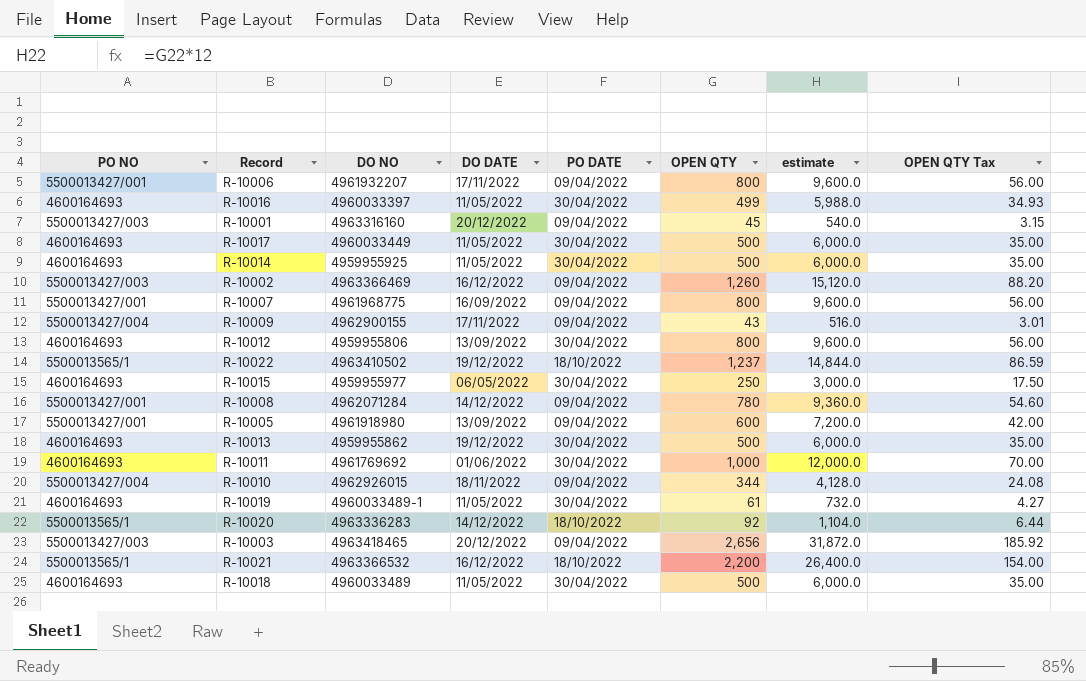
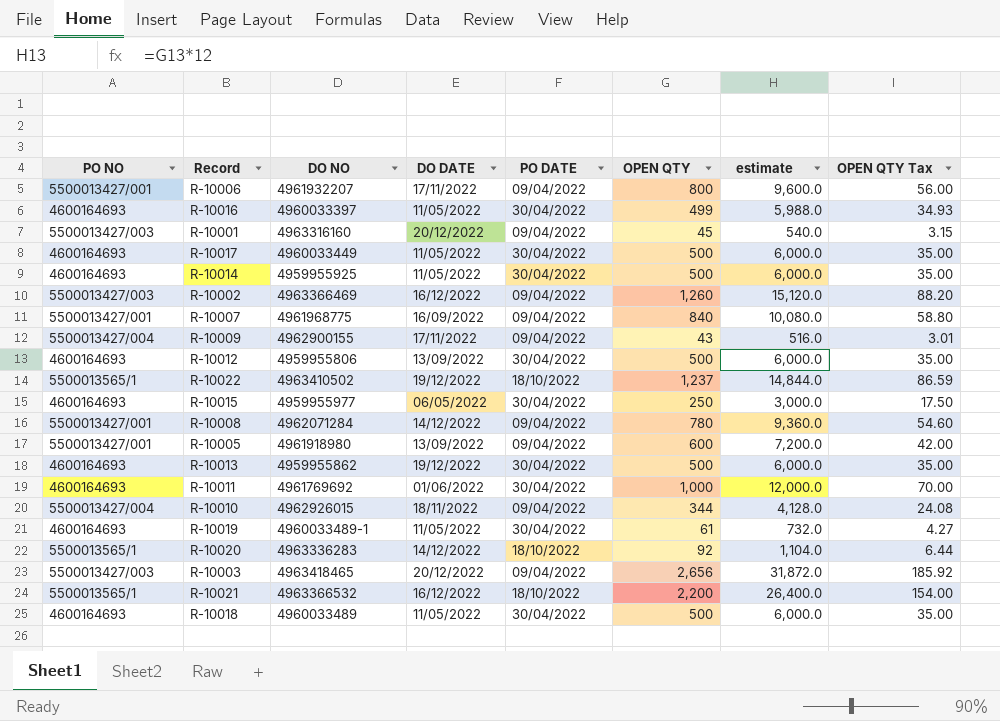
R-10007 | OPEN QTY: 800 -> 840
R-10007 | estimate: 9,600.0 -> 10,080.0
R-10007 | OPEN QTY Tax: 56.00 -> 58.80
R-10012 | OPEN QTY: 800 -> 500
R-10012 | estimate: 9,600.0 -> 6,000.0
R-10012 | OPEN QTY Tax: 56.00 -> 35.00

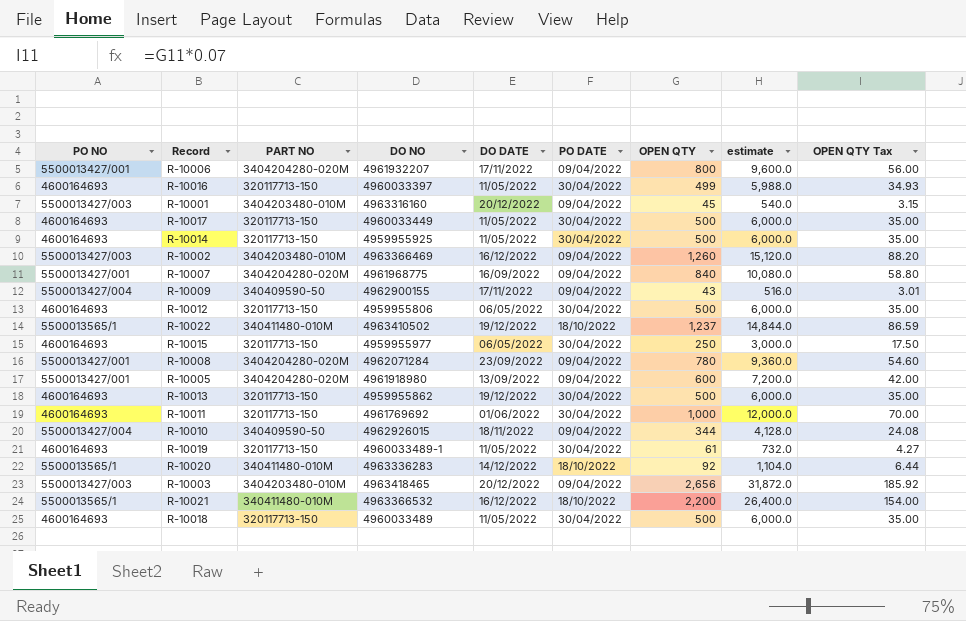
column PART NO | position: none -> 3
R-10012 | DO DATE: 13/09/2022 -> 06/05/2022
R-10008 | DO DATE: 14/12/2022 -> 23/09/2022

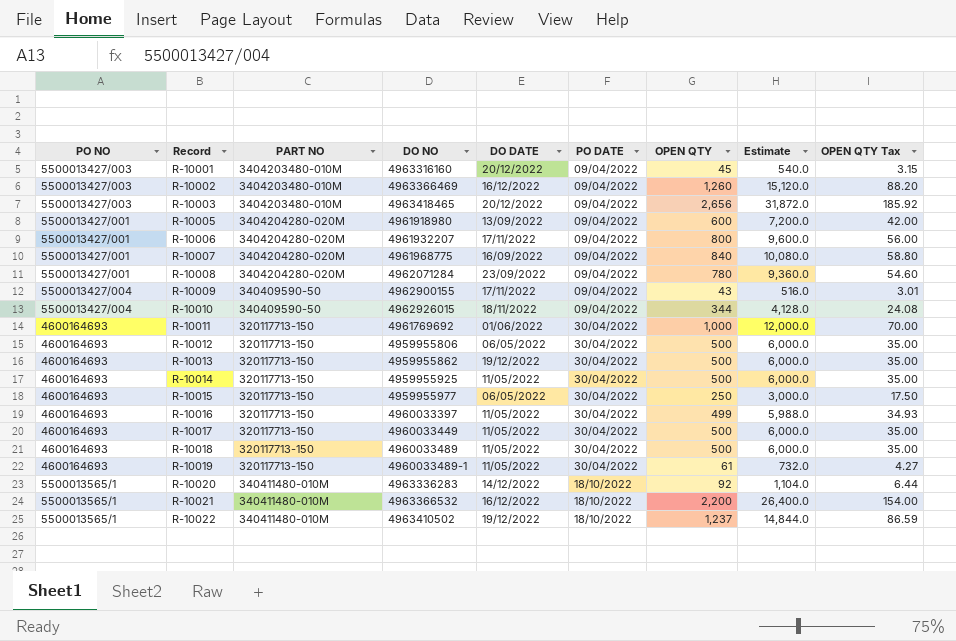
row order: none -> Record ascending
column name: estimate -> Estimate

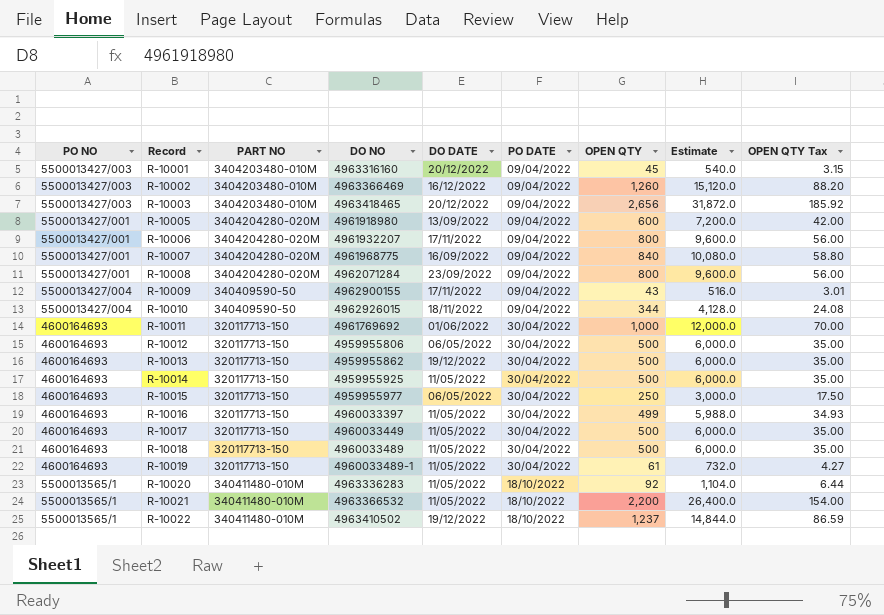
R-10008 | OPEN QTY: 780 -> 800
R-10008 | Estimate: 9,360.0 -> 9,600.0
R-10008 | OPEN QTY Tax: 54.60 -> 56.00
R-10020 | DO DATE: 14/12/2022 -> 11/05/2022
R-10021 | DO DATE: 16/12/2022 -> 11/05/2022

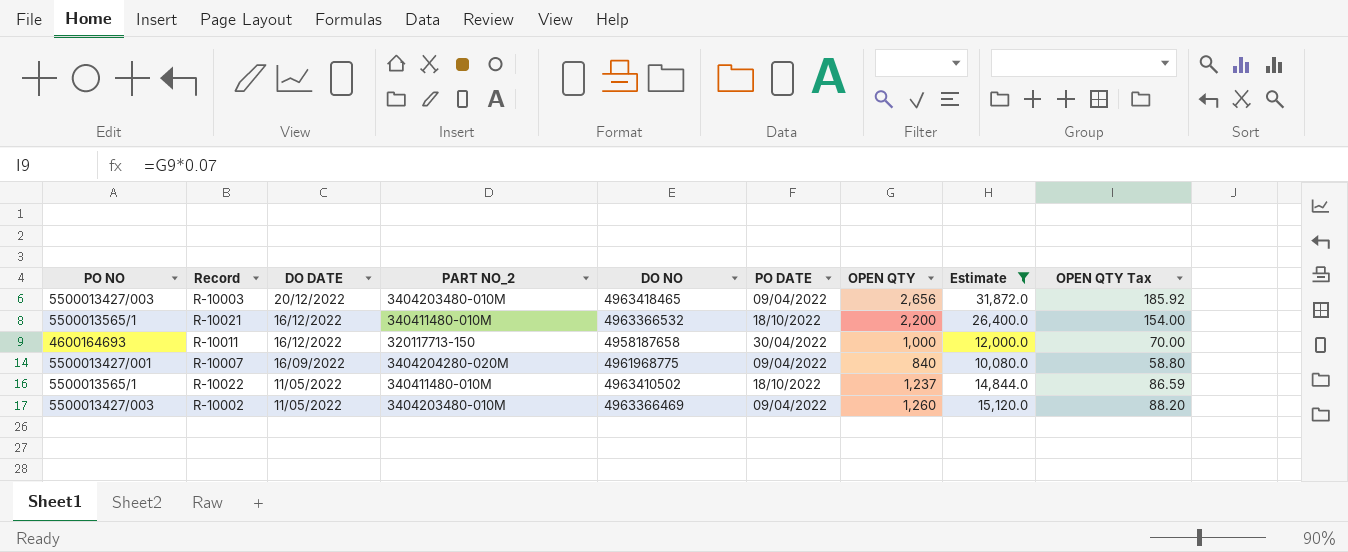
filter: none -> Estimate >= 10,080.0
row order: Record ascending -> DO DATE descending
column DO DATE | position: 5 -> 3
column name: PART NO -> PART NO_2
R-10021 | DO DATE: 11/05/2022 -> 16/12/2022
R-10011 | DO DATE: 01/06/2022 -> 16/12/2022
R-10011 | DO NO: 4961769692 -> 4958187658
R-10022 | DO DATE: 19/12/2022 -> 11/05/2022
R-10002 | DO DATE: 16/12/2022 -> 11/05/2022

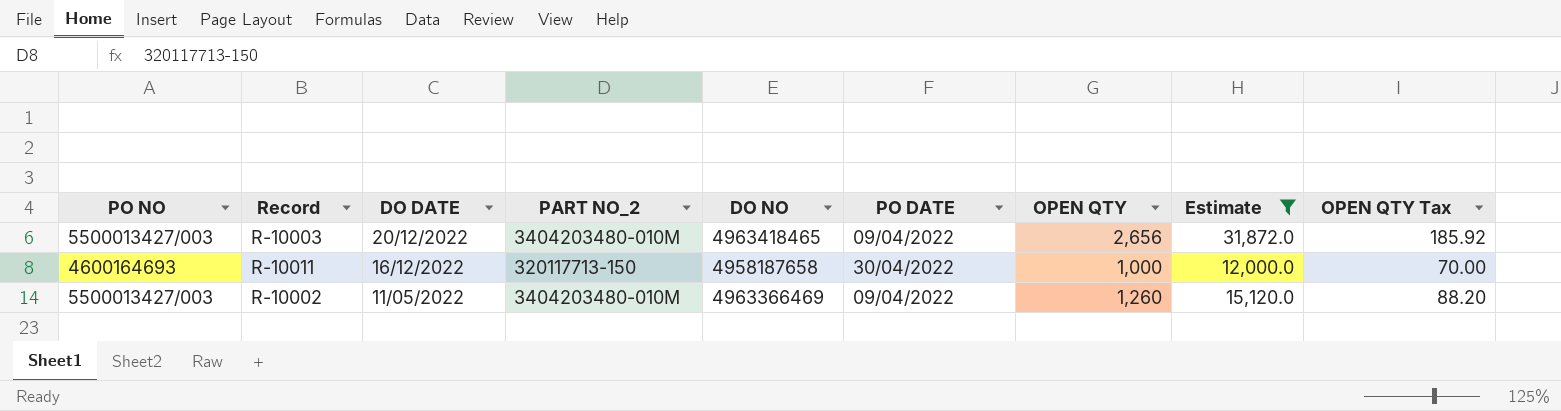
row R-10021: 5500013565/1 | 16/12/2022 | 340411480-010M | 4963366532 | 18/10/2022 | 2,200 | 26,400.0 | 154.00 -> none
row R-10007: 5500013427/001 | 16/09/2022 | 3404204280-020M | 4961968775 | 09/04/2022 | 840 | 10,080.0 | 58.80 -> none
row R-10022: 5500013565/1 | 11/05/2022 | 340411480-010M | 4963410502 | 18/10/2022 | 1,237 | 14,844.0 | 86.59 -> none

